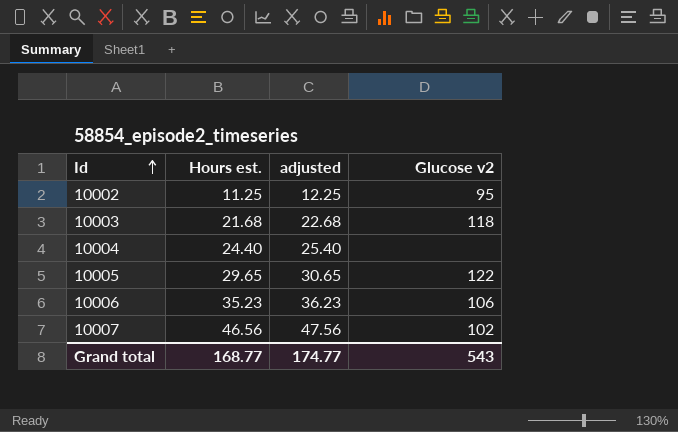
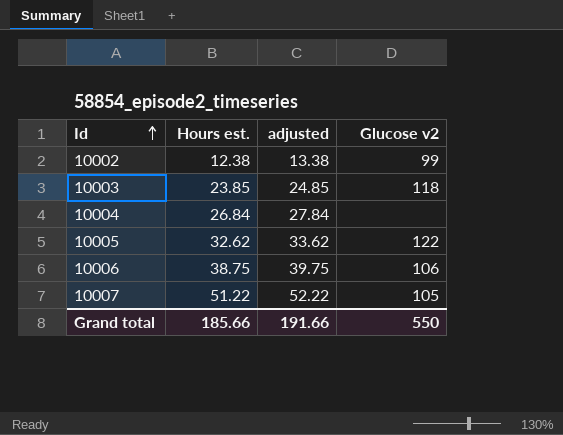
10002 | Hours est.: 11.25 -> 12.38
10002 | adjusted: 12.25 -> 13.38
10002 | Glucose v2: 95 -> 99
10003 | Hours est.: 21.68 -> 23.85
10003 | adjusted: 22.68 -> 24.85
10004 | Hours est.: 24.40 -> 26.84
10004 | adjusted: 25.40 -> 27.84
10005 | Hours est.: 29.65 -> 32.62
10005 | adjusted: 30.65 -> 33.62
10006 | Hours est.: 35.23 -> 38.75
10006 | adjusted: 36.23 -> 39.75
10007 | Hours est.: 46.56 -> 51.22
10007 | adjusted: 47.56 -> 52.22
10007 | Glucose v2: 102 -> 105
Grand total | Hours est.: 168.77 -> 185.66
Grand total | adjusted: 174.77 -> 191.66
Grand total | Glucose v2: 543 -> 550

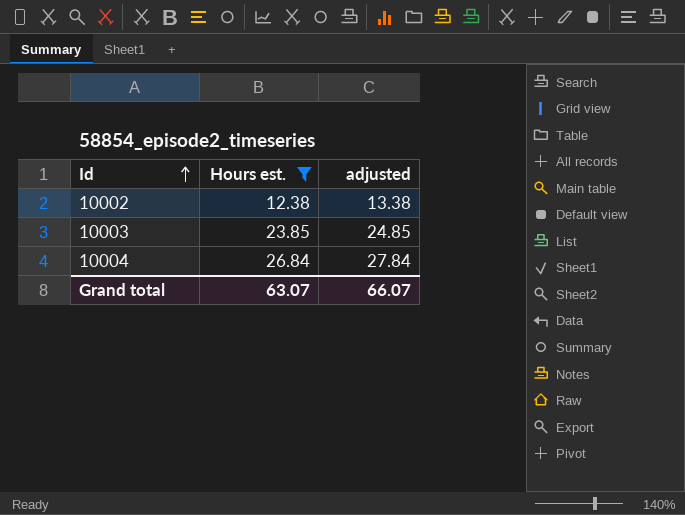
filter: none -> Hours est. <= 26.84
column Glucose v2 | position: 4 -> none
Grand total | Hours est.: 185.66 -> 63.07
Grand total | adjusted: 191.66 -> 66.07

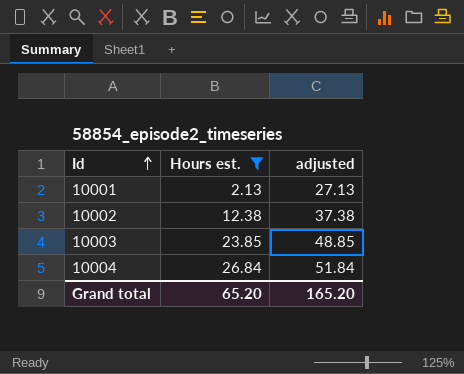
column adjusted | formula: [Hours est.] + 1 -> [Hours est.] + 25
row 10001: none -> 2.13 | 27.13
Grand total | Hours est.: 63.07 -> 65.20
Grand total | adjusted: 66.07 -> 165.20

